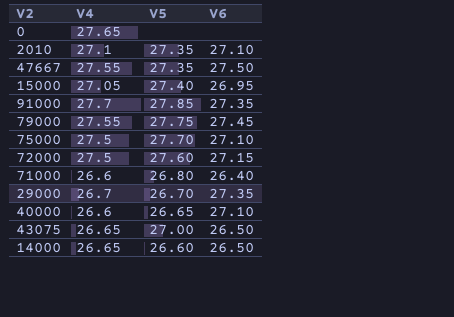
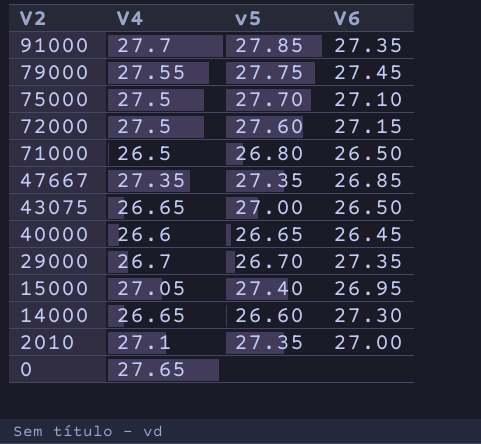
row order: none -> V2 descending
column name: V5 -> v5
71000 | V4: 26.6 -> 26.5
71000 | V6: 26.40 -> 26.50
47667 | V4: 27.55 -> 27.35
47667 | V6: 27.50 -> 26.85
40000 | V6: 27.10 -> 26.45
14000 | V6: 26.50 -> 27.30
2010 | V6: 27.10 -> 27.00

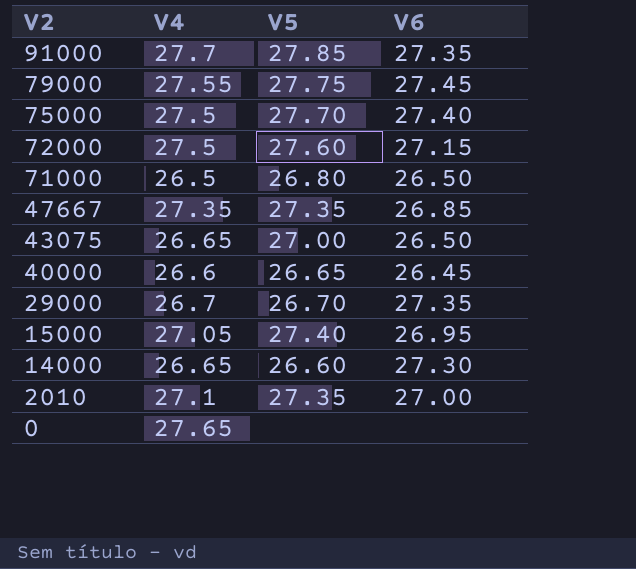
column name: v5 -> V5
75000 | V6: 27.10 -> 27.40

